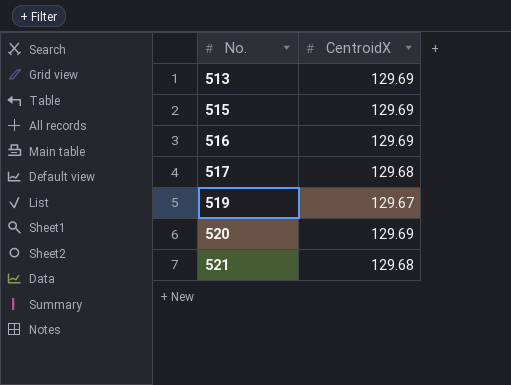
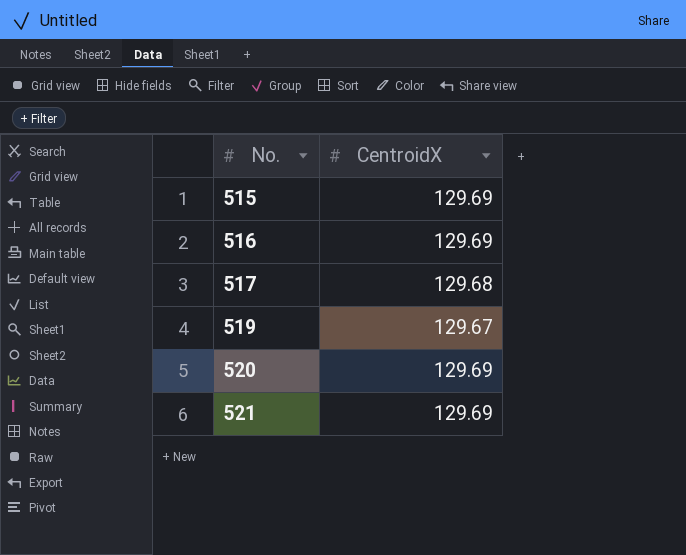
row 513: 129.69 -> none
521 | CentroidX: 129.68 -> 129.69

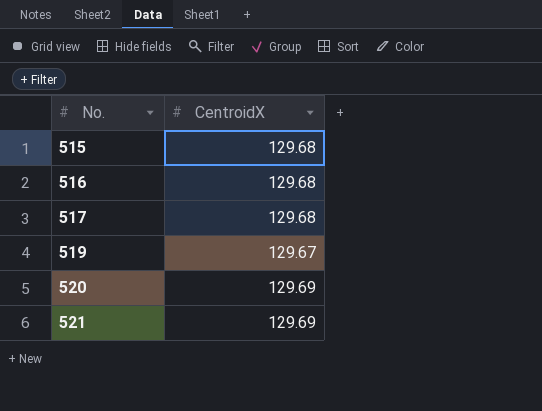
515 | CentroidX: 129.69 -> 129.68
516 | CentroidX: 129.69 -> 129.68

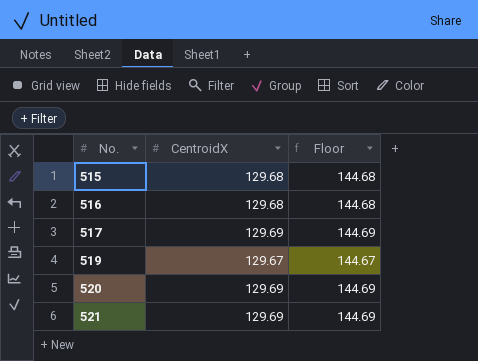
column Floor | formula: none -> [CentroidX] + 15
517 | CentroidX: 129.68 -> 129.69

